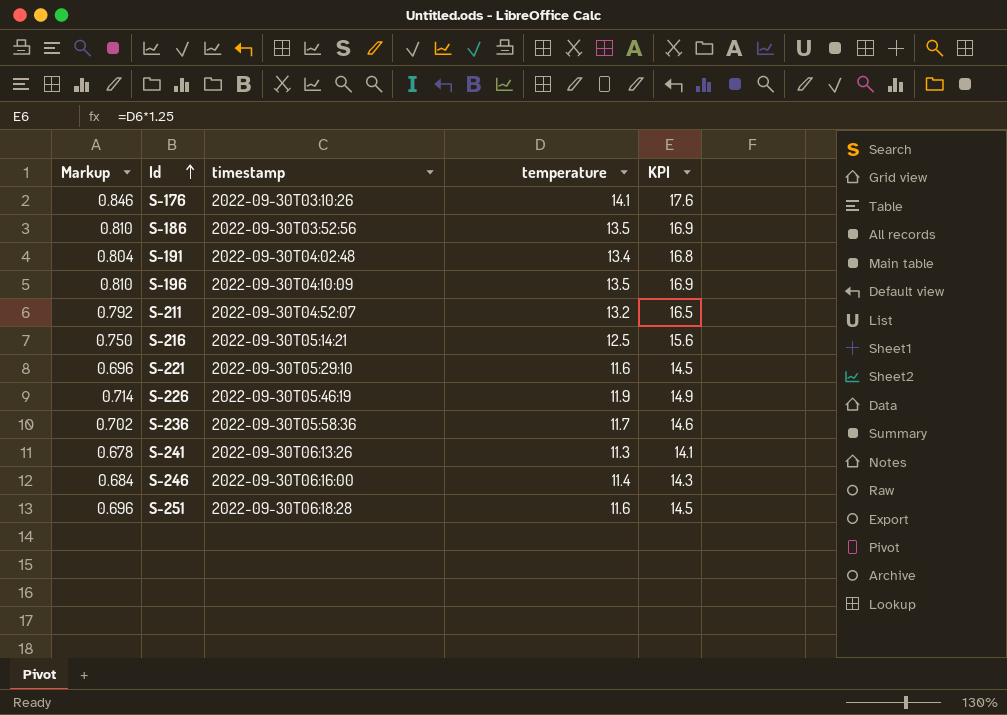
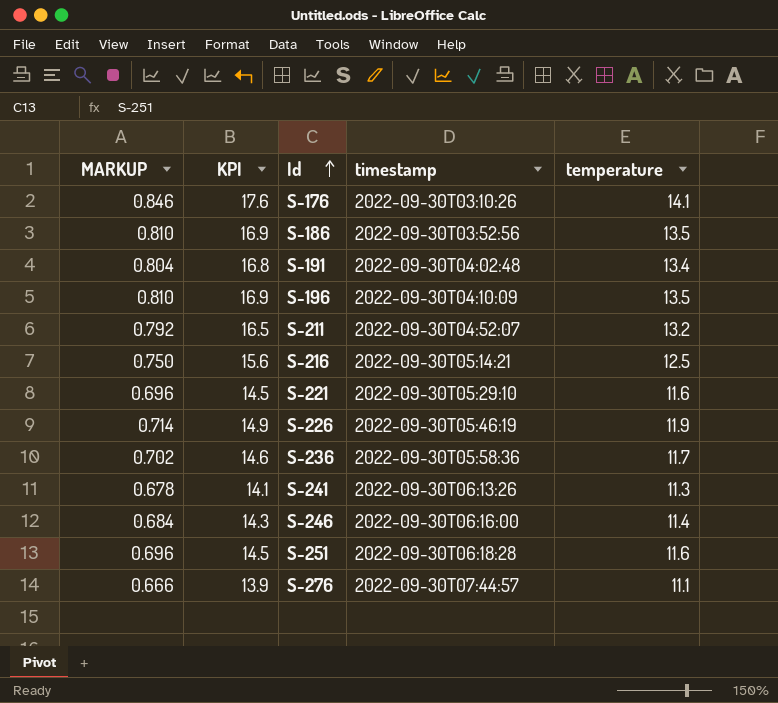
column name: Markup -> MARKUP
column KPI | position: 5 -> 2
row S-276: none -> 0.666 | 13.9 | 2022-09-30T07:44:57 | 11.1

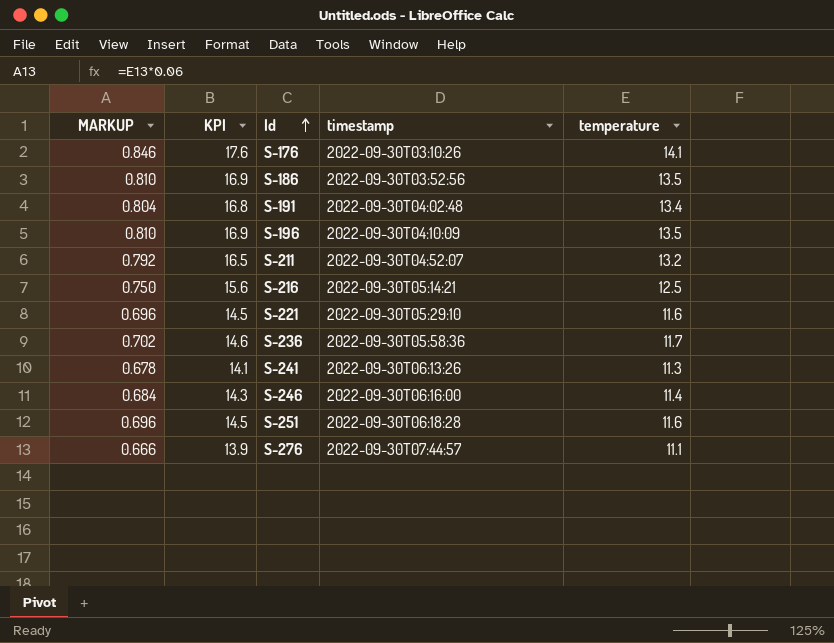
row S-226: 0.714 | 14.9 | 2022-09-30T05:46:19 | 11.9 -> none

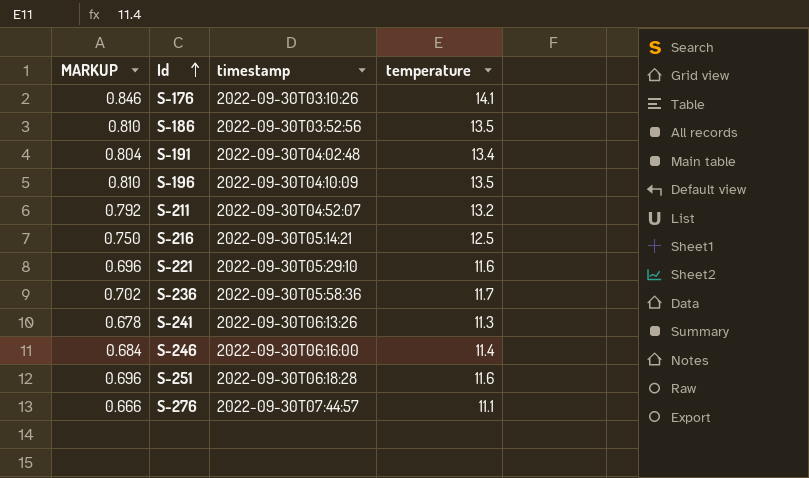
column KPI | formula: [temperature] * 1.25 -> none

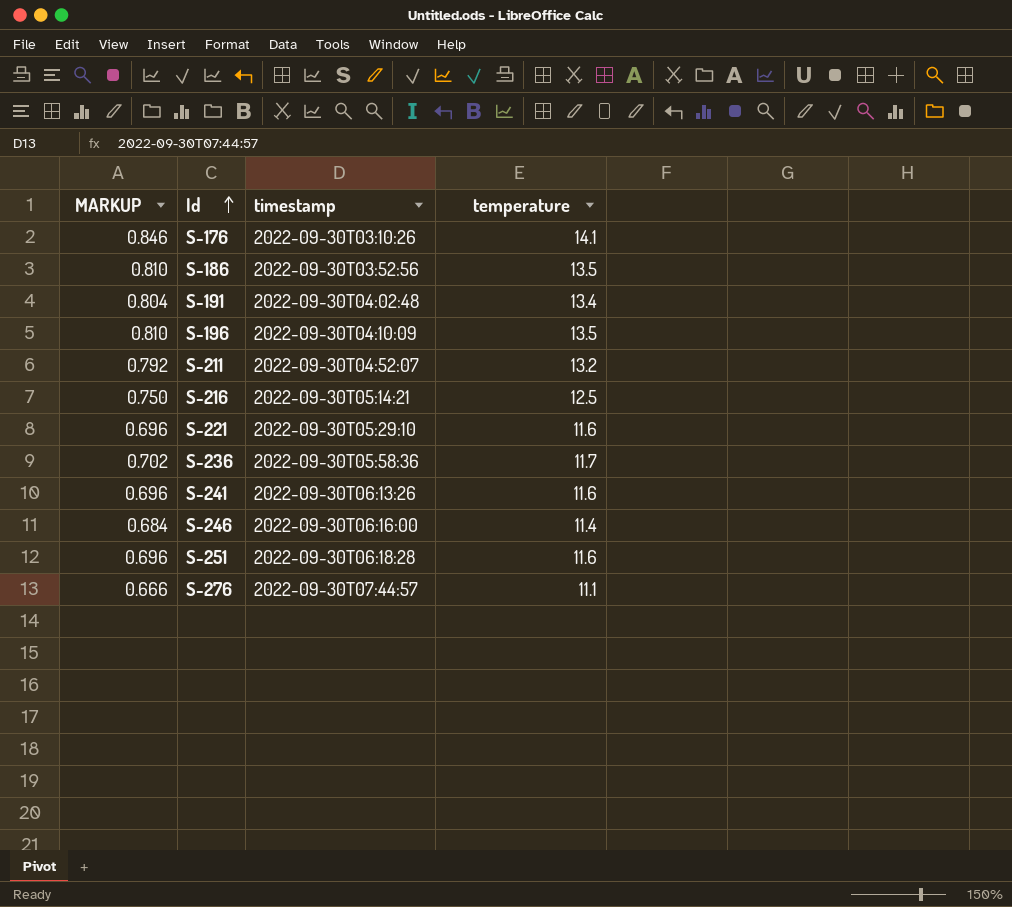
S-241 | MARKUP: 0.678 -> 0.696
S-241 | temperature: 11.3 -> 11.6

